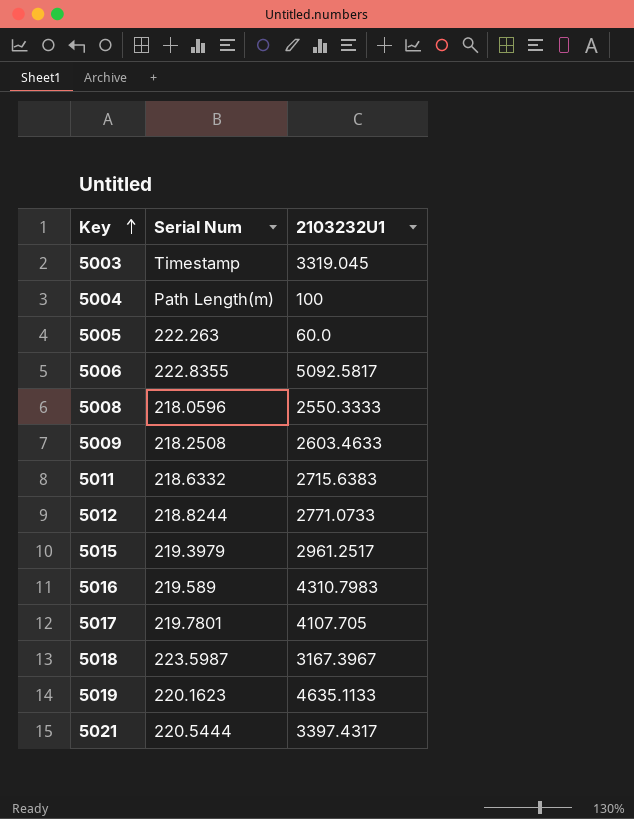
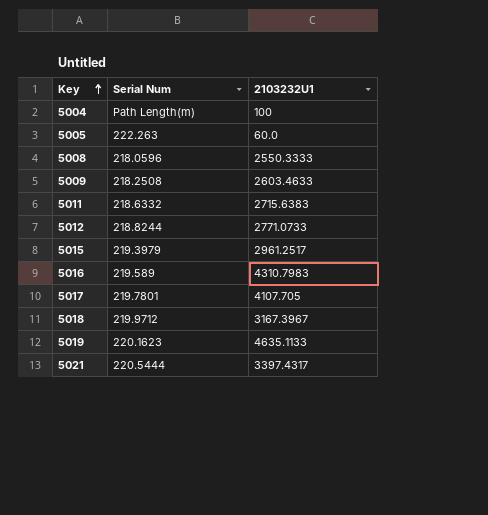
row 5003: Timestamp | 3319.045 -> none
row 5006: 222.8355 | 5092.5817 -> none
5018 | Serial Num: 223.5987 -> 219.9712

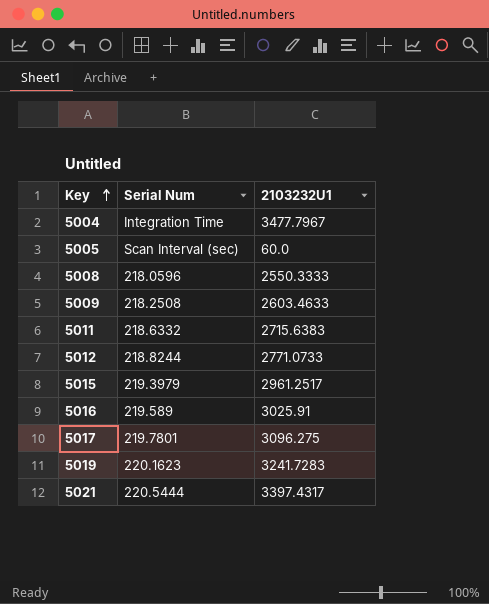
row 5018: 219.9712 | 3167.3967 -> none
5004 | Serial Num: Path Length(m) -> Integration Time
5004 | 2103232U1: 100 -> 3477.7967
5005 | Serial Num: 222.263 -> Scan Interval (sec)
5016 | 2103232U1: 4310.7983 -> 3025.91
5017 | 2103232U1: 4107.705 -> 3096.275
5019 | 2103232U1: 4635.1133 -> 3241.7283

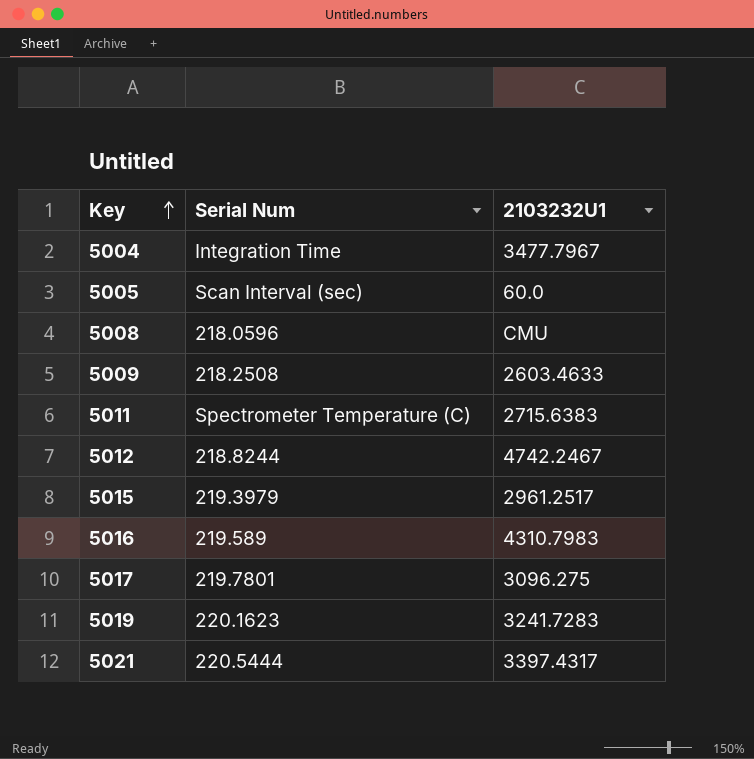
5008 | 2103232U1: 2550.3333 -> CMU
5011 | Serial Num: 218.6332 -> Spectrometer Temperature (C)
5012 | 2103232U1: 2771.0733 -> 4742.2467
5016 | 2103232U1: 3025.91 -> 4310.7983

